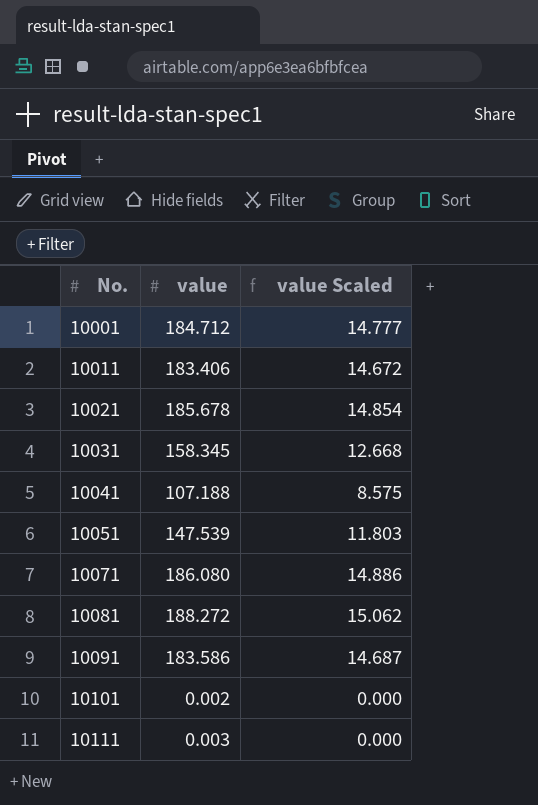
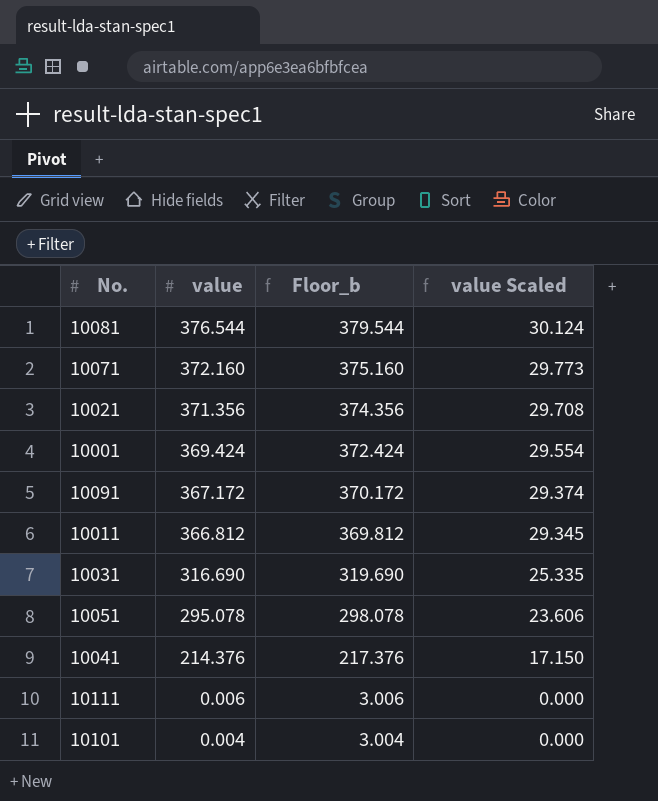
row order: No. ascending -> value descending
column Floor_b | formula: none -> [value] + 3
10081 | value: 188.272 -> 376.544
10081 | value Scaled: 15.062 -> 30.124
10071 | value: 186.080 -> 372.160
10071 | value Scaled: 14.886 -> 29.773
10021 | value: 185.678 -> 371.356
10021 | value Scaled: 14.854 -> 29.708
10001 | value: 184.712 -> 369.424
10001 | value Scaled: 14.777 -> 29.554
10091 | value: 183.586 -> 367.172
10091 | value Scaled: 14.687 -> 29.374
10011 | value: 183.406 -> 366.812
10011 | value Scaled: 14.672 -> 29.345
10031 | value: 158.345 -> 316.690
10031 | value Scaled: 12.668 -> 25.335
10051 | value: 147.539 -> 295.078
10051 | value Scaled: 11.803 -> 23.606
10041 | value: 107.188 -> 214.376
10041 | value Scaled: 8.575 -> 17.150
10111 | value: 0.003 -> 0.006
10101 | value: 0.002 -> 0.004

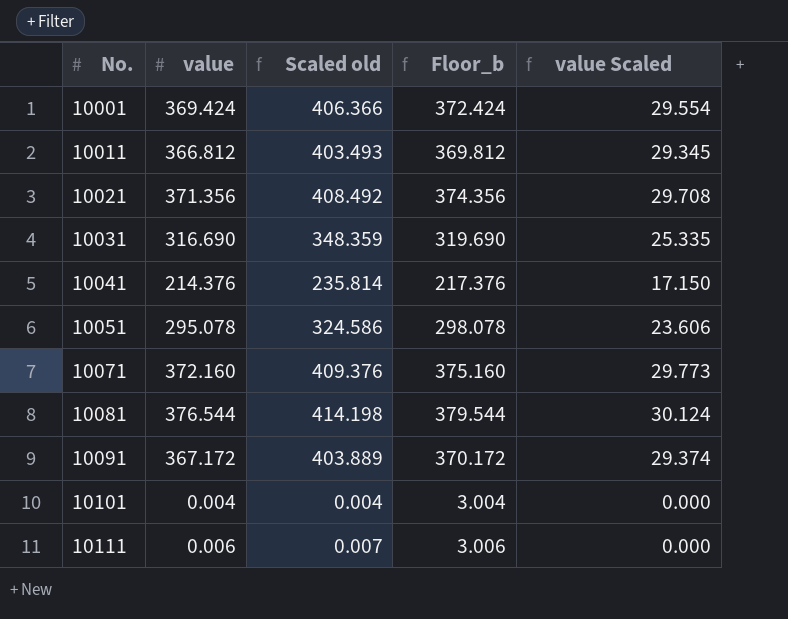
row order: value descending -> No. ascending
column Scaled old | formula: none -> [value] * 1.1

